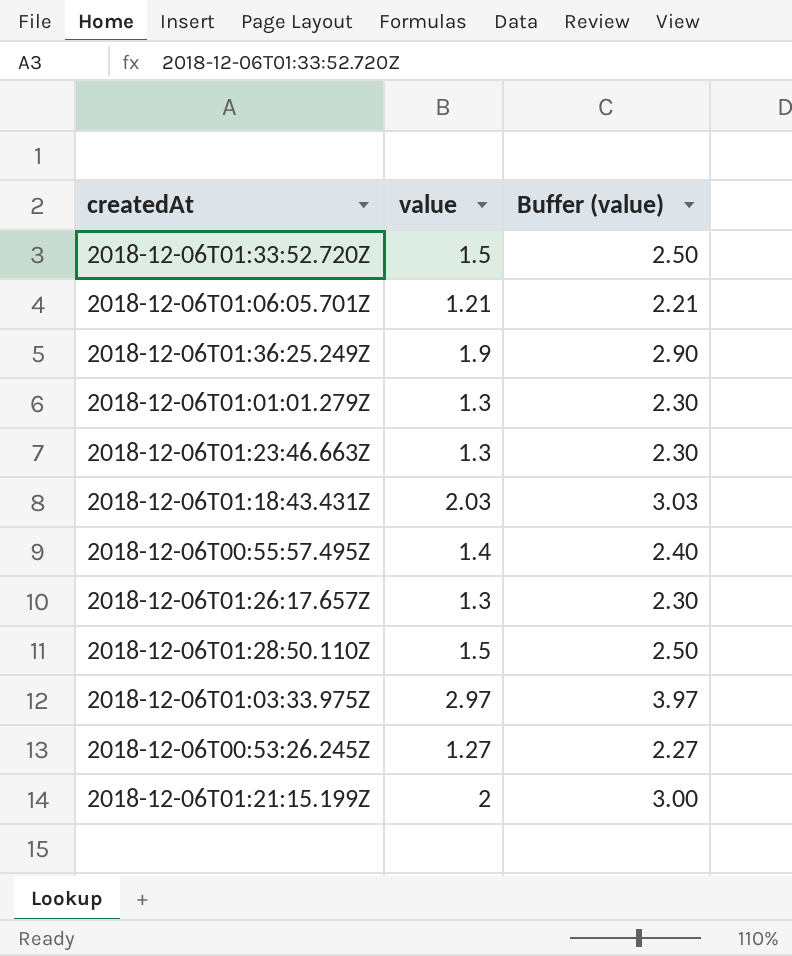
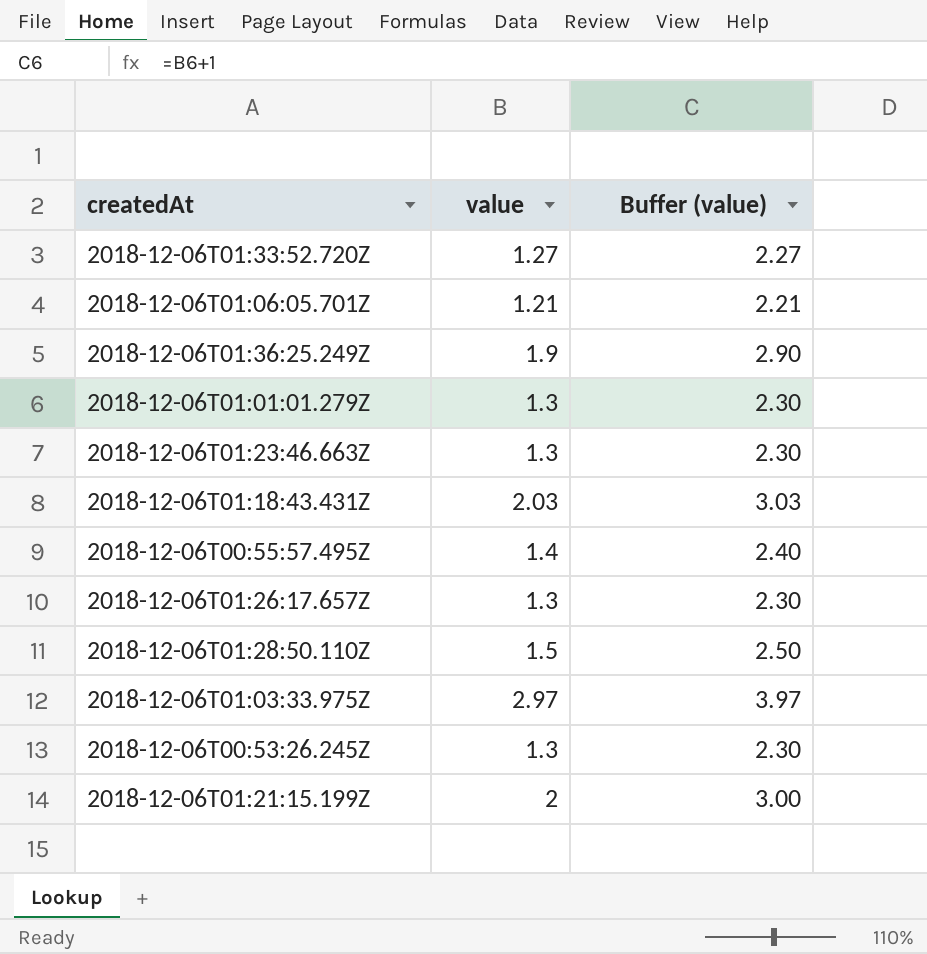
2018-12-06T01:33:52.720Z | value: 1.5 -> 1.27
2018-12-06T01:33:52.720Z | Buffer (value): 2.50 -> 2.27
2018-12-06T00:53:26.245Z | value: 1.27 -> 1.3
2018-12-06T00:53:26.245Z | Buffer (value): 2.27 -> 2.30

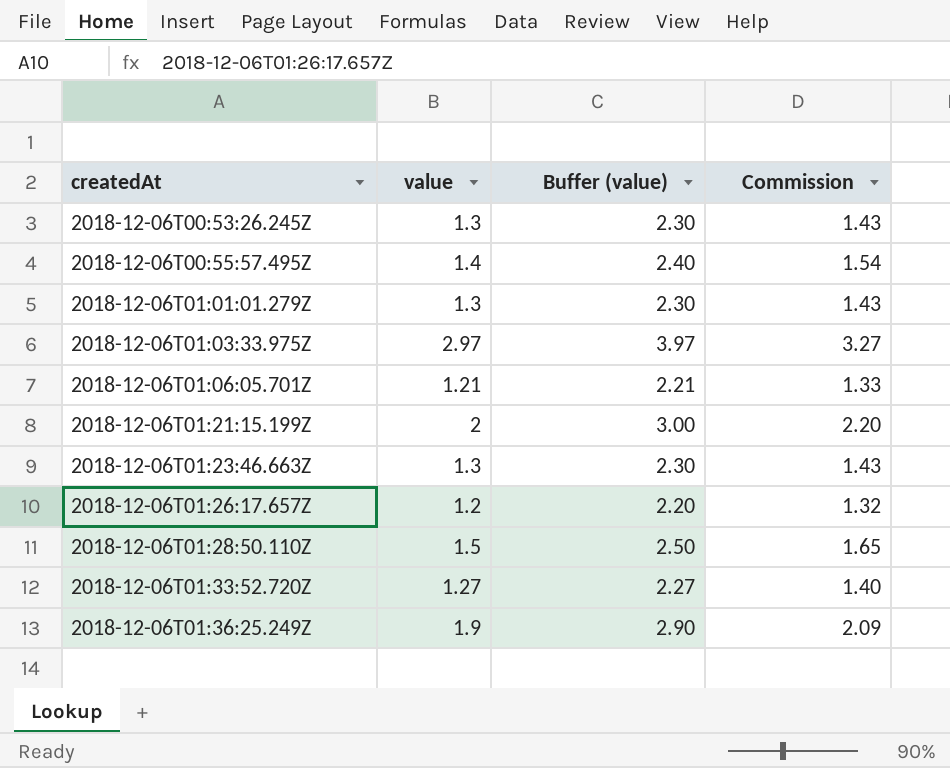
row order: none -> createdAt ascending
column Commission | formula: none -> [value] * 1.1
row 2018-12-06T01:18:43.431Z: 2.03 | 3.03 -> none
2018-12-06T01:26:17.657Z | value: 1.3 -> 1.2
2018-12-06T01:26:17.657Z | Buffer (value): 2.30 -> 2.20

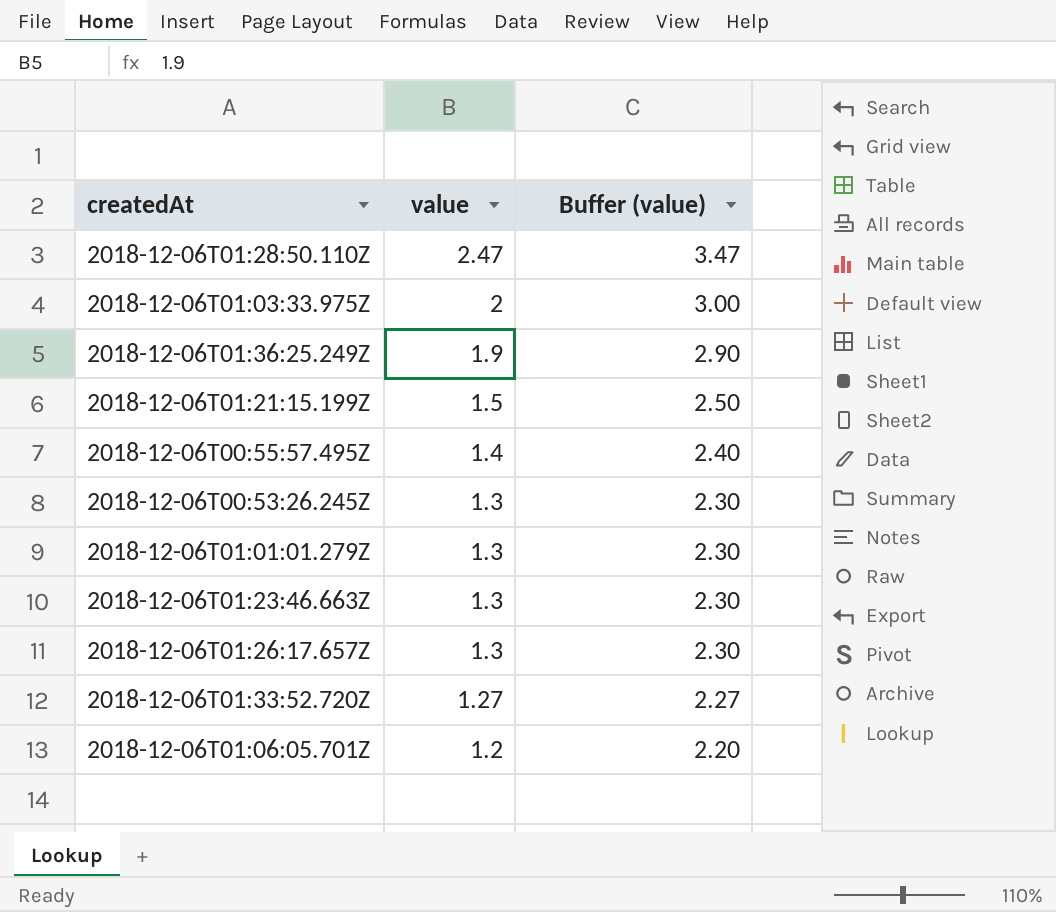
row order: createdAt ascending -> value descending
column Commission | formula: [value] * 1.1 -> none
2018-12-06T01:28:50.110Z | value: 1.5 -> 2.47
2018-12-06T01:28:50.110Z | Buffer (value): 2.50 -> 3.47
2018-12-06T01:03:33.975Z | value: 2.97 -> 2
2018-12-06T01:03:33.975Z | Buffer (value): 3.97 -> 3.00
2018-12-06T01:21:15.199Z | value: 2 -> 1.5
2018-12-06T01:21:15.199Z | Buffer (value): 3.00 -> 2.50
2018-12-06T01:26:17.657Z | value: 1.2 -> 1.3
2018-12-06T01:26:17.657Z | Buffer (value): 2.20 -> 2.30
2018-12-06T01:06:05.701Z | value: 1.21 -> 1.2
2018-12-06T01:06:05.701Z | Buffer (value): 2.21 -> 2.20

